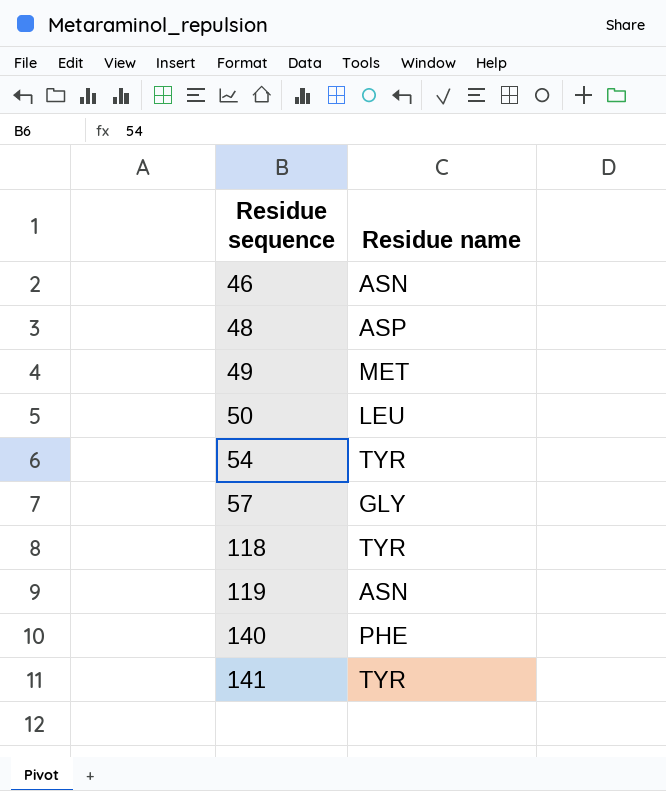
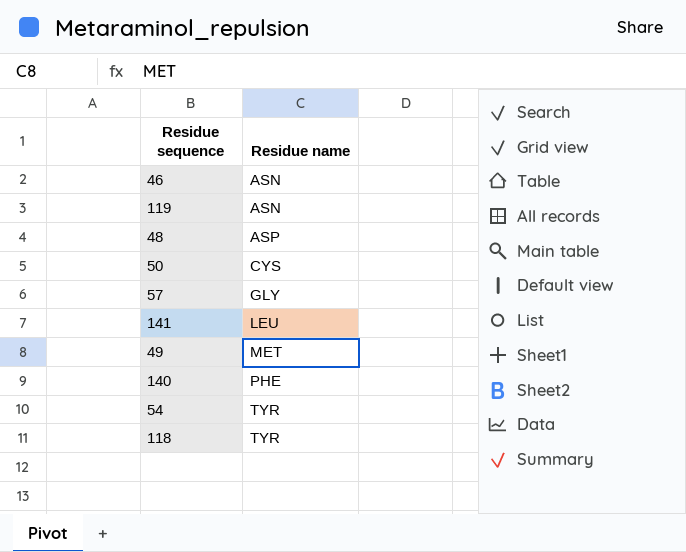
row order: Residue sequence ascending -> Residue name ascending
50 | Residue name: LEU -> CYS
141 | Residue name: TYR -> LEU

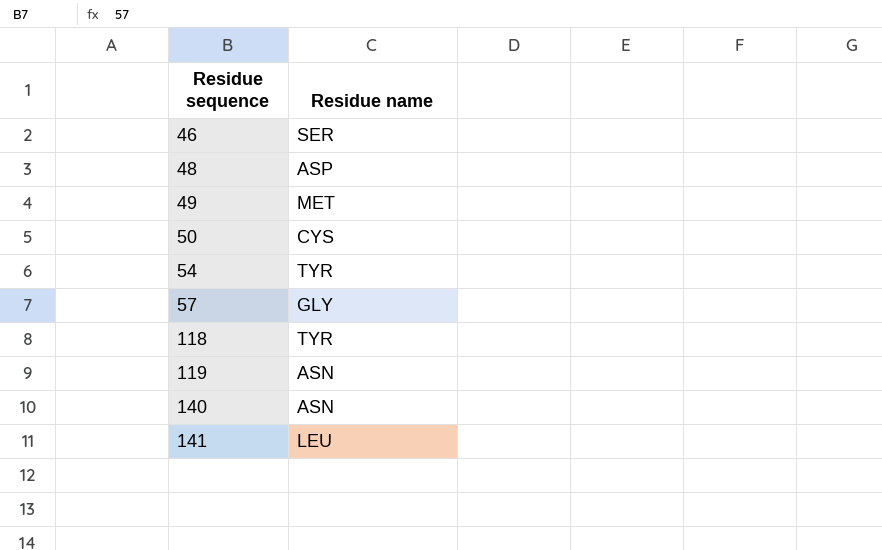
row order: Residue name ascending -> Residue sequence ascending
46 | Residue name: ASN -> SER
140 | Residue name: PHE -> ASN

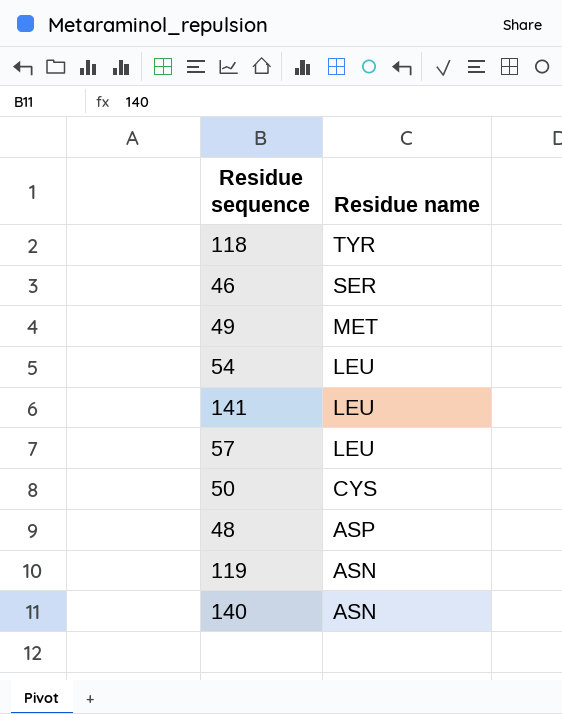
row order: Residue sequence ascending -> Residue name descending
54 | Residue name: TYR -> LEU
57 | Residue name: GLY -> LEU

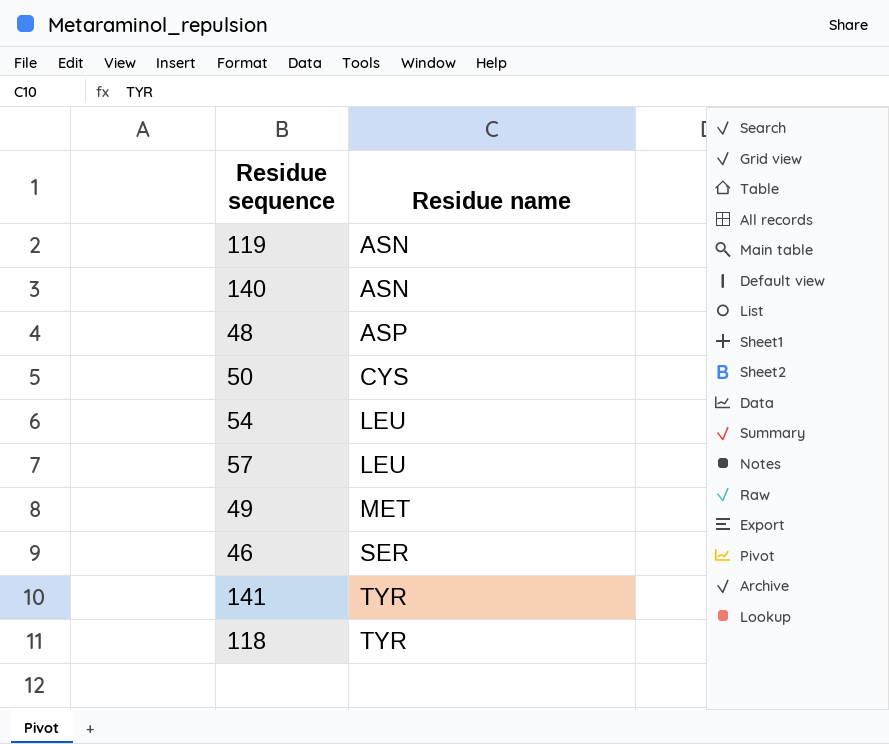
row order: Residue name descending -> Residue name ascending
141 | Residue name: LEU -> TYR

